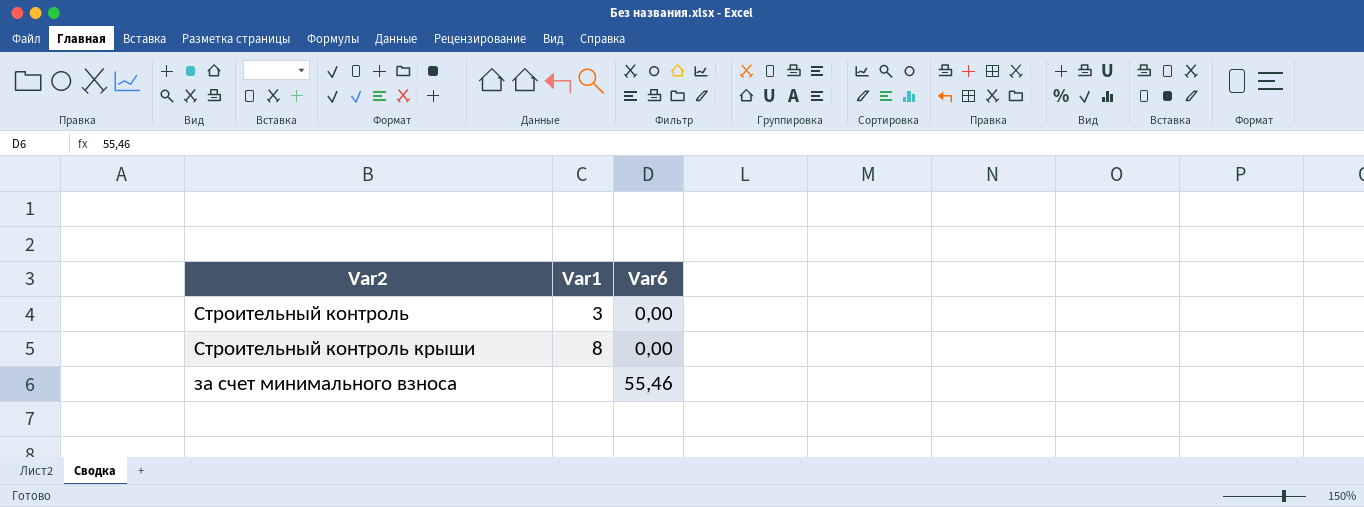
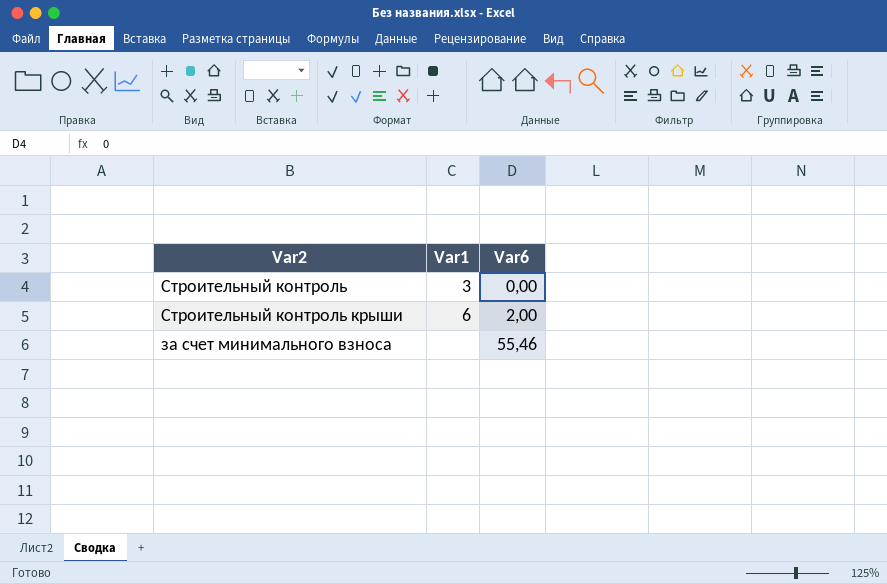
Строительный контроль крыши | Var1: 8 -> 6
Строительный контроль крыши | Var6: 0,00 -> 2,00

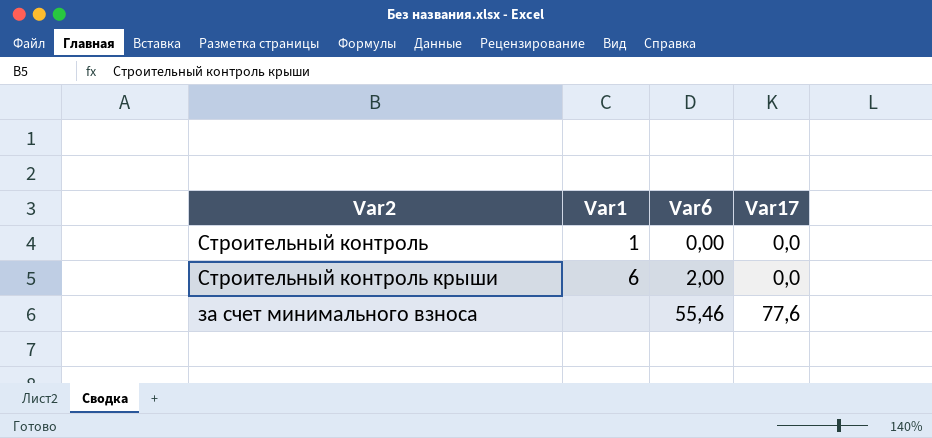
column Var17 | position: none -> 4
Строительный контроль | Var1: 3 -> 1

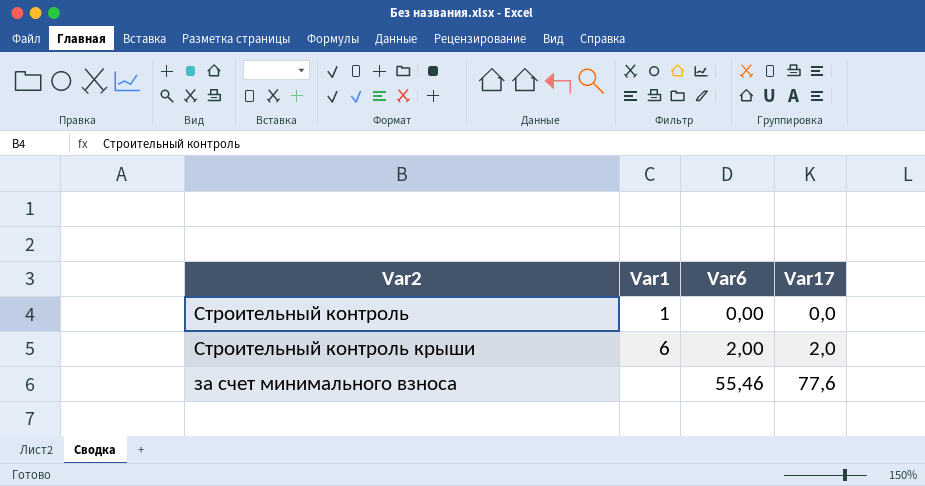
Строительный контроль крыши | Var17: 0,0 -> 2,0

